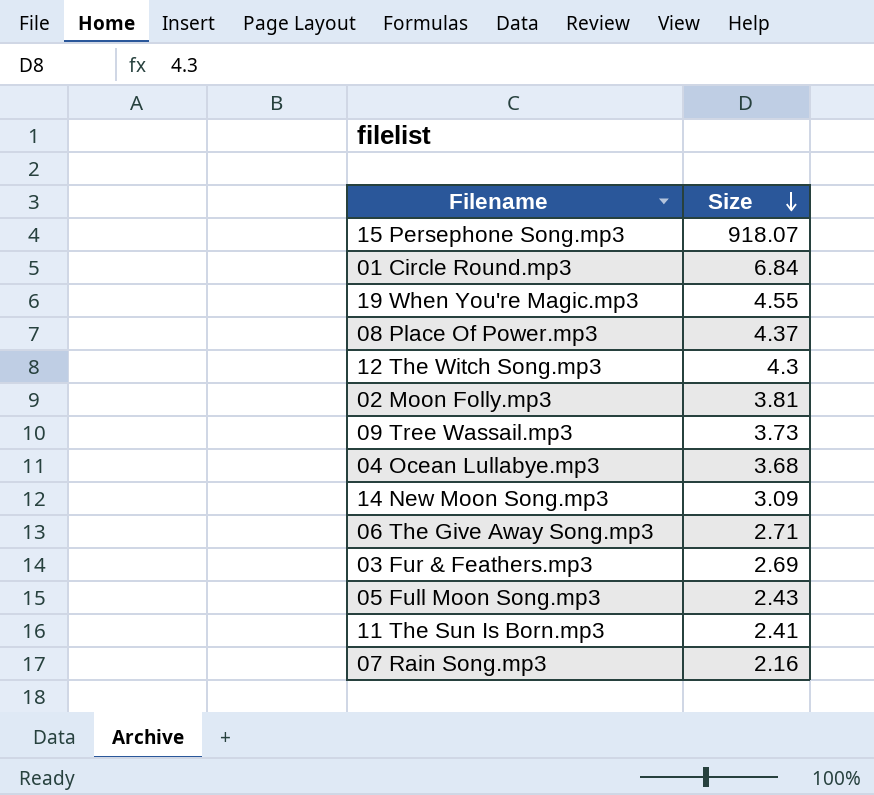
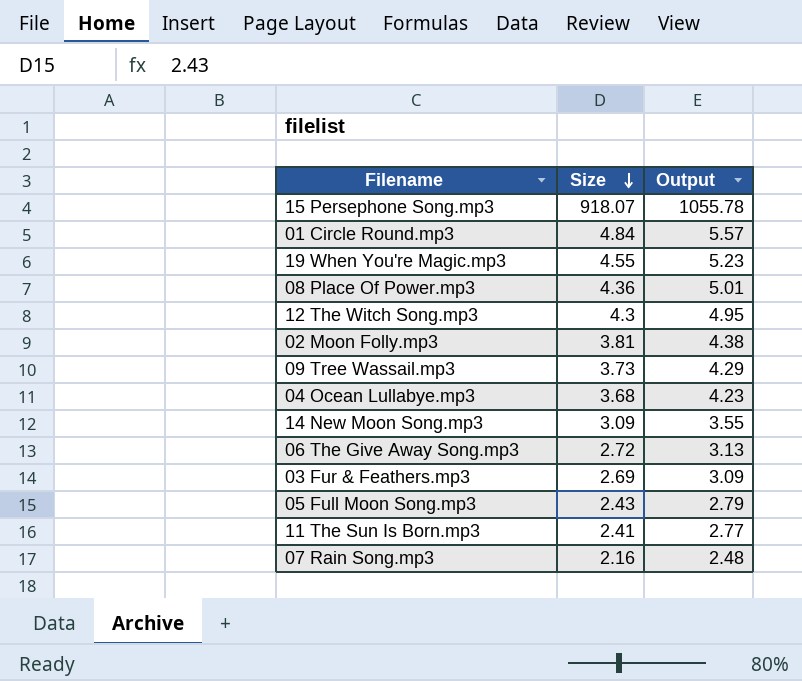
column Output | formula: none -> [Size] * 1.15
01 Circle Round.mp3 | Size: 6.84 -> 4.84
08 Place Of Power.mp3 | Size: 4.37 -> 4.36
06 The Give Away Song.mp3 | Size: 2.71 -> 2.72

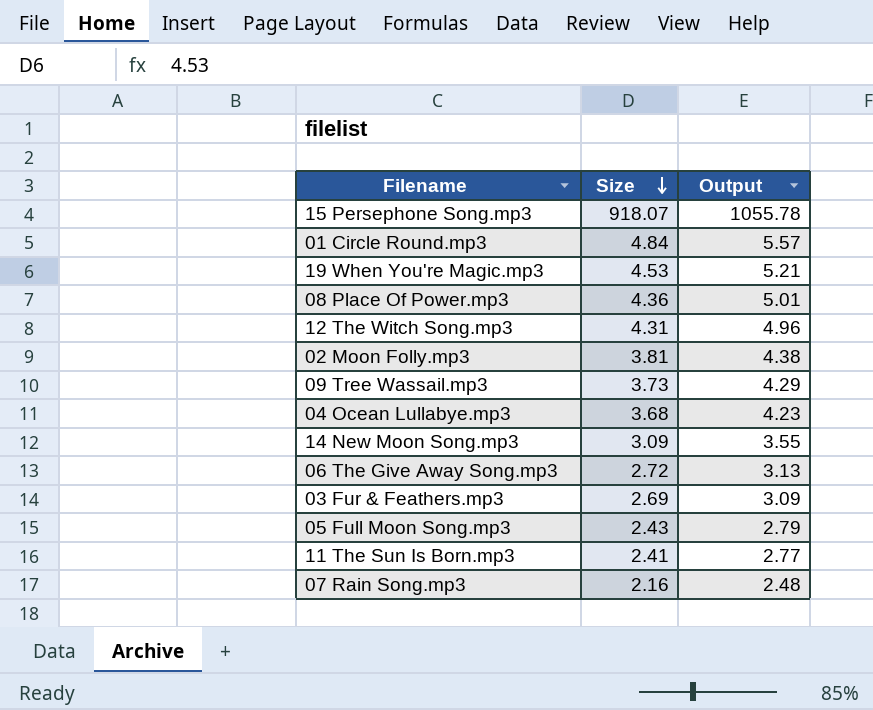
19 When You're Magic.mp3 | Size: 4.55 -> 4.53
19 When You're Magic.mp3 | Output: 5.23 -> 5.21
12 The Witch Song.mp3 | Size: 4.3 -> 4.31
12 The Witch Song.mp3 | Output: 4.95 -> 4.96

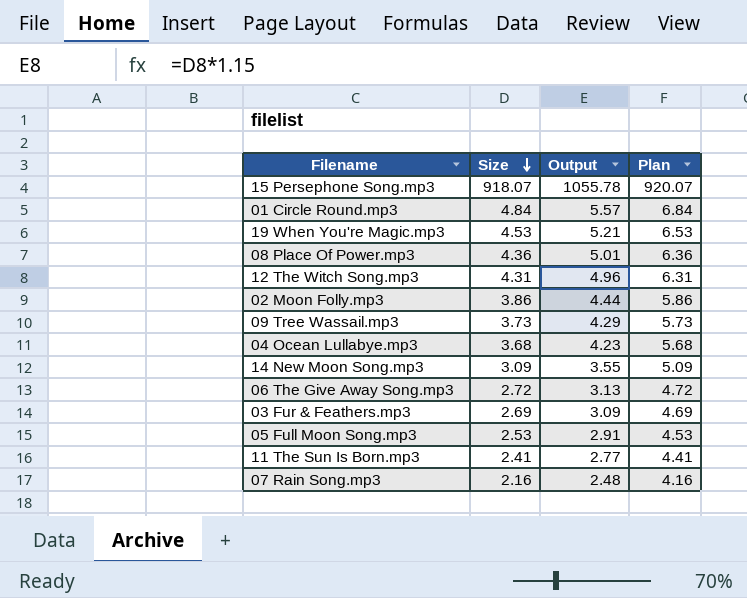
column Plan | formula: none -> [Size] + 2
02 Moon Folly.mp3 | Size: 3.81 -> 3.86
02 Moon Folly.mp3 | Output: 4.38 -> 4.44
05 Full Moon Song.mp3 | Size: 2.43 -> 2.53
05 Full Moon Song.mp3 | Output: 2.79 -> 2.91

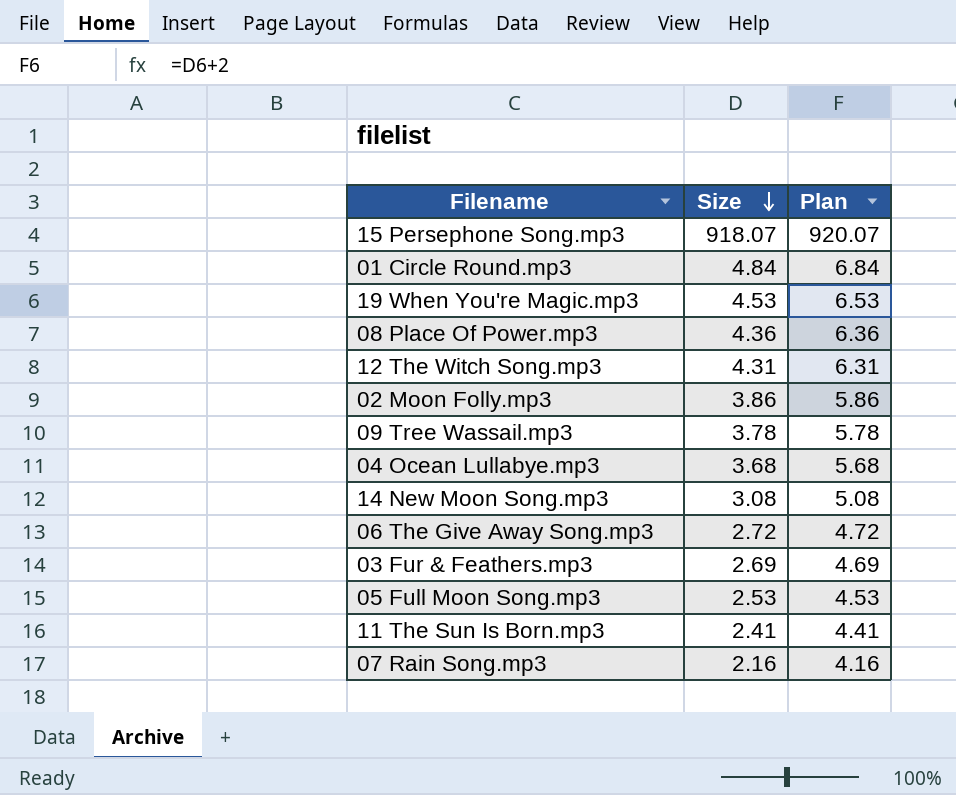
column Output | formula: [Size] * 1.15 -> none
09 Tree Wassail.mp3 | Size: 3.73 -> 3.78
09 Tree Wassail.mp3 | Plan: 5.73 -> 5.78
14 New Moon Song.mp3 | Size: 3.09 -> 3.08
14 New Moon Song.mp3 | Plan: 5.09 -> 5.08

